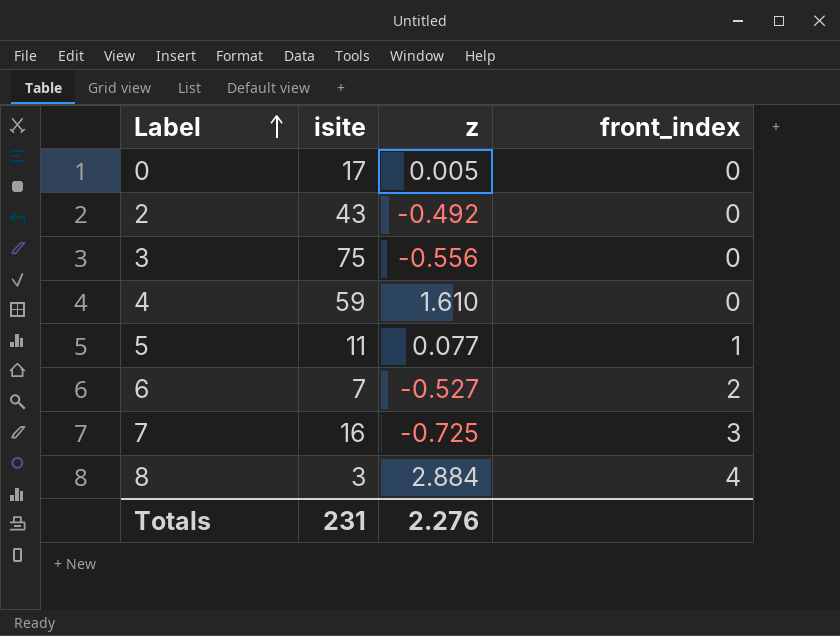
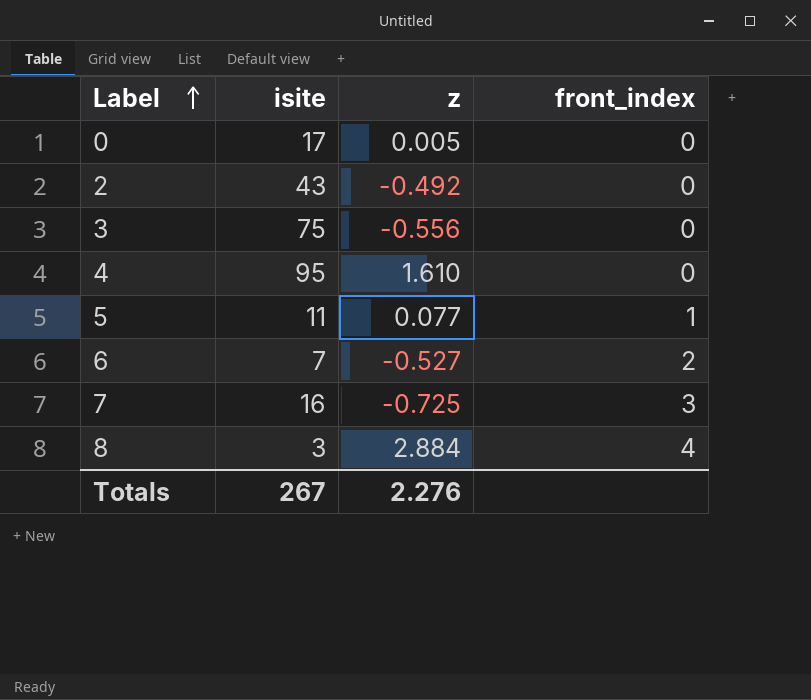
4 | isite: 59 -> 95
Totals | isite: 231 -> 267

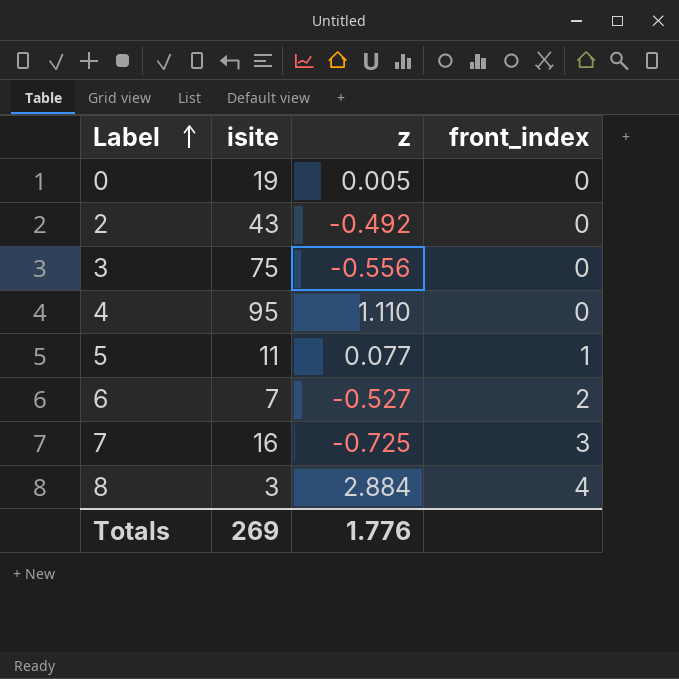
0 | isite: 17 -> 19
4 | z: 1.610 -> 1.110
Totals | isite: 267 -> 269
Totals | z: 2.276 -> 1.776

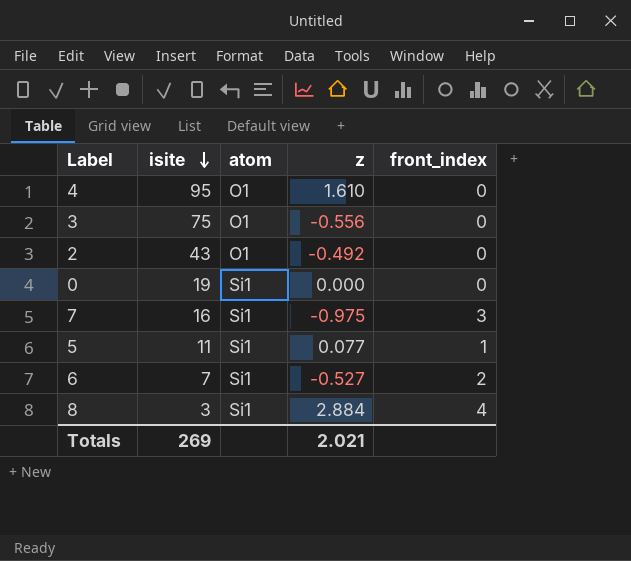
row order: Label ascending -> isite descending
column atom | position: none -> 3
4 | z: 1.110 -> 1.610
0 | z: 0.005 -> 0.000
7 | z: -0.725 -> -0.975
Totals | z: 1.776 -> 2.021

